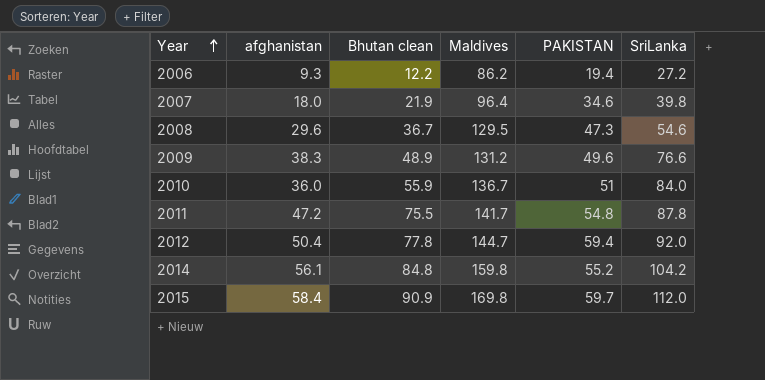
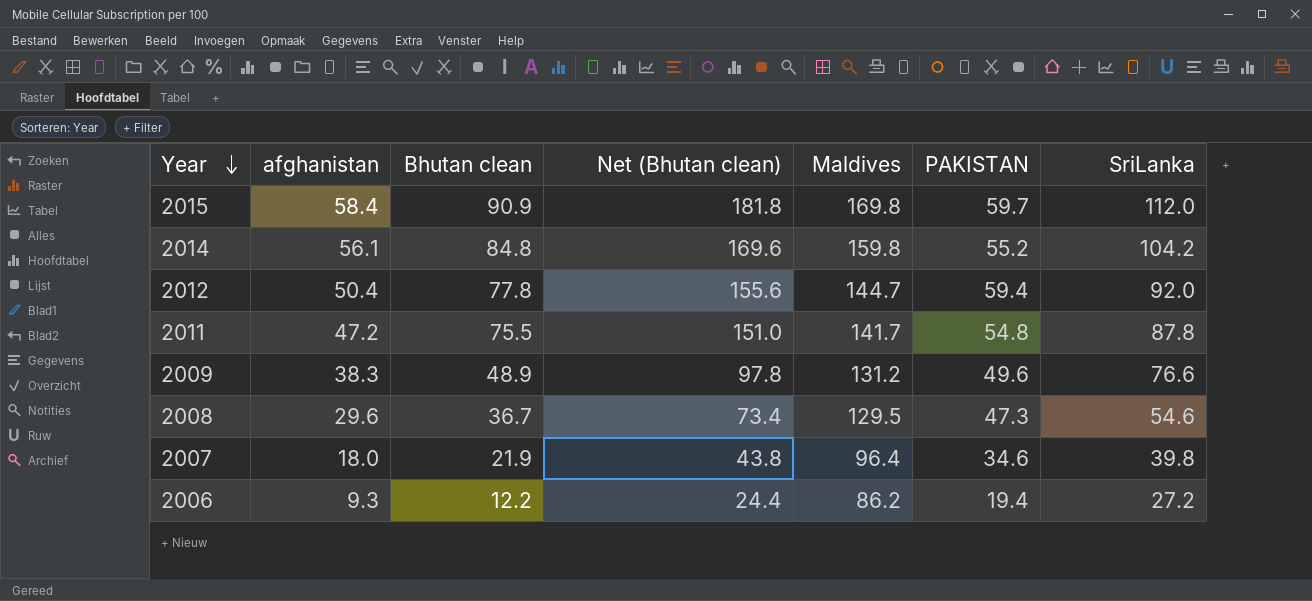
row order: Year ascending -> Year descending
column Net (Bhutan clean) | formula: none -> [Bhutan clean] * 2
row 2010: 36.0 | 55.9 | 136.7 | 51 | 84.0 -> none

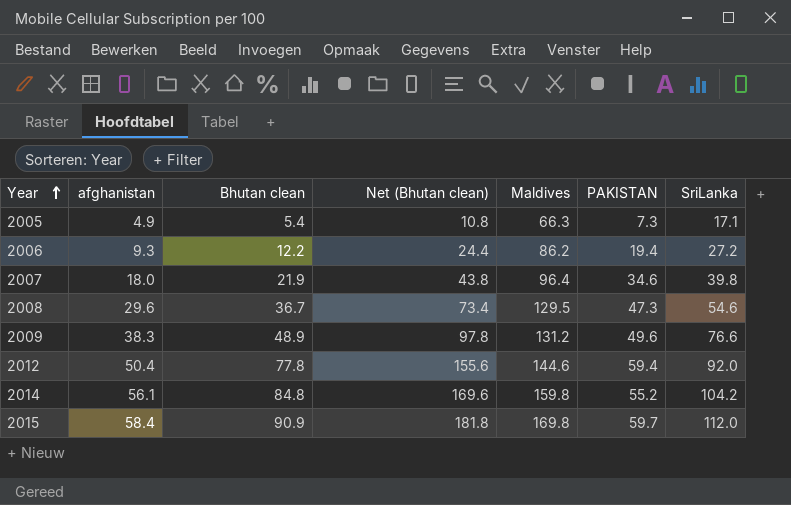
row order: Year descending -> Year ascending
row 2011: 47.2 | 75.5 | 151.0 | 141.7 | 54.8 | 87.8 -> none
row 2005: none -> 4.9 | 5.4 | 10.8 | 66.3 | 7.3 | 17.1
2012 | Maldives: 144.7 -> 144.6

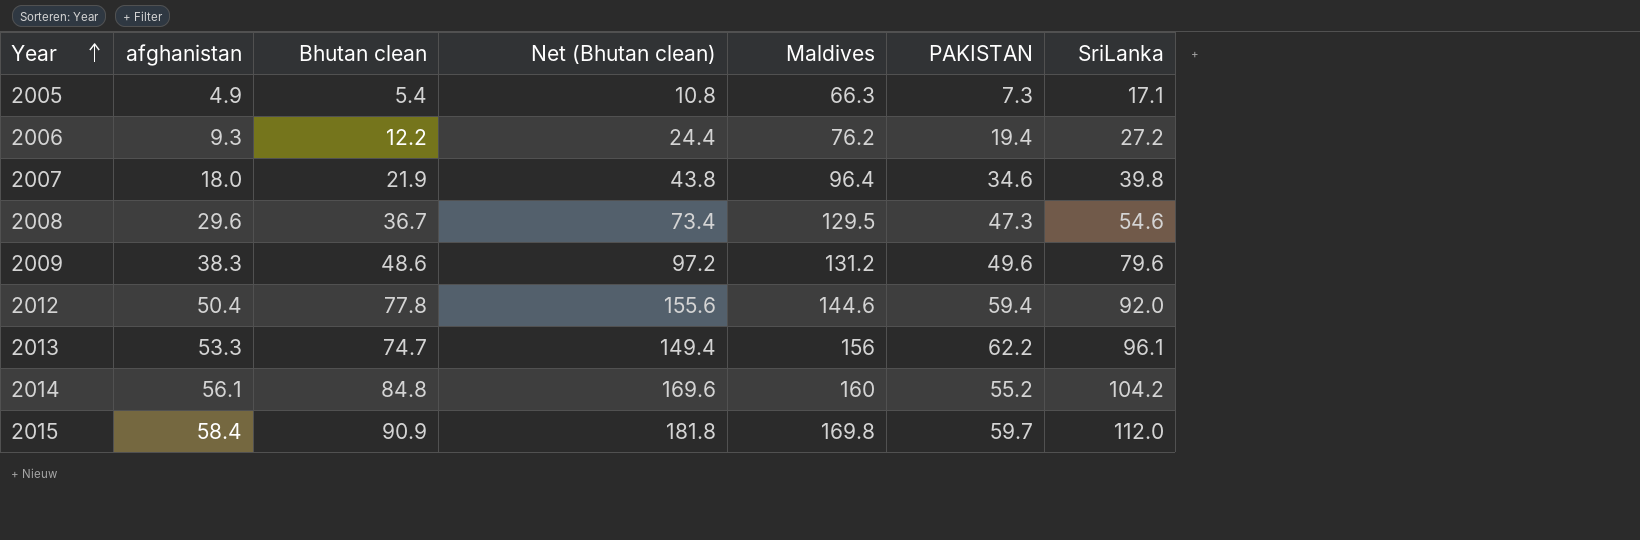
2006 | Maldives: 86.2 -> 76.2
2009 | Bhutan clean: 48.9 -> 48.6
2009 | Net (Bhutan clean): 97.8 -> 97.2
2009 | SriLanka: 76.6 -> 79.6
row 2013: none -> 53.3 | 74.7 | 149.4 | 156 | 62.2 | 96.1
2014 | Maldives: 159.8 -> 160

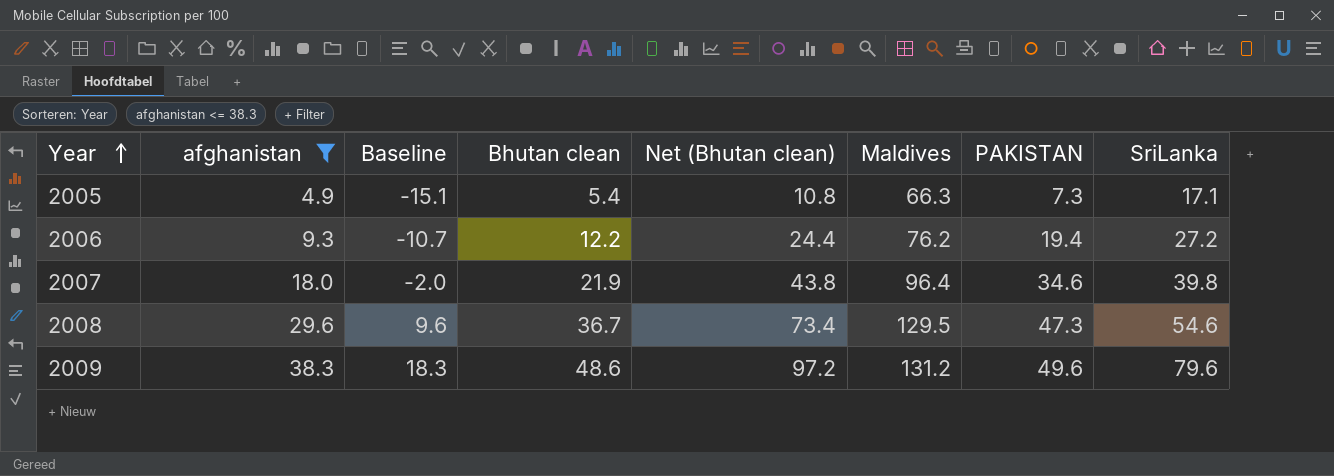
filter: none -> afghanistan <= 38.3
column Baseline | formula: none -> [afghanistan] - 20

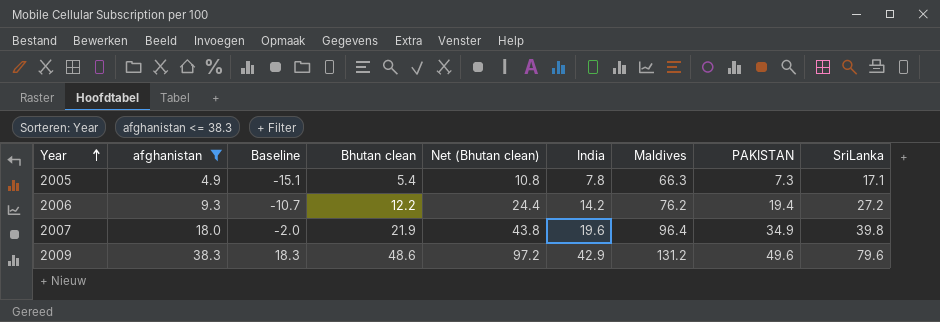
column India | position: none -> 6
row 2008: 29.6 | 9.6 | 36.7 | 73.4 | 129.5 | 47.3 | 54.6 -> none
2007 | PAKISTAN: 34.6 -> 34.9

